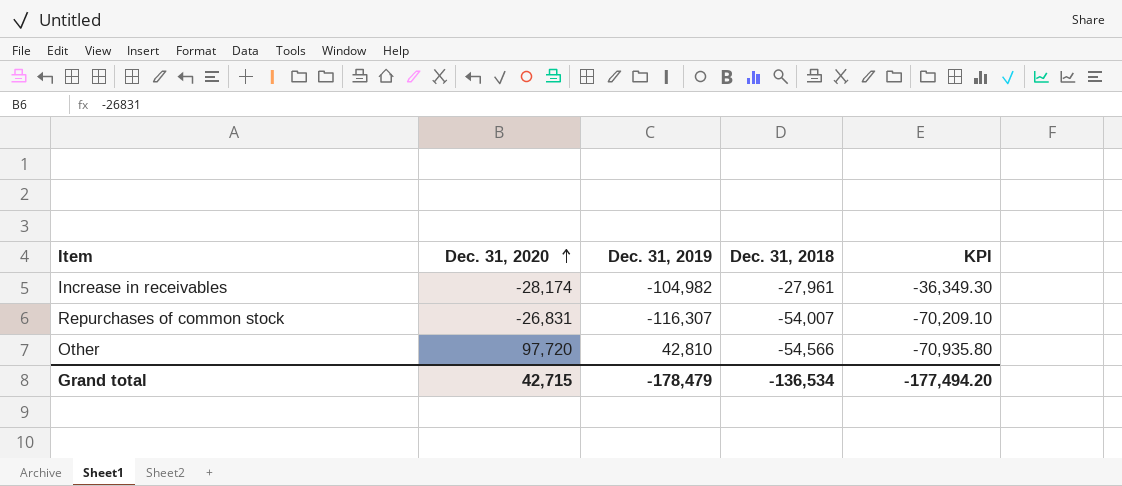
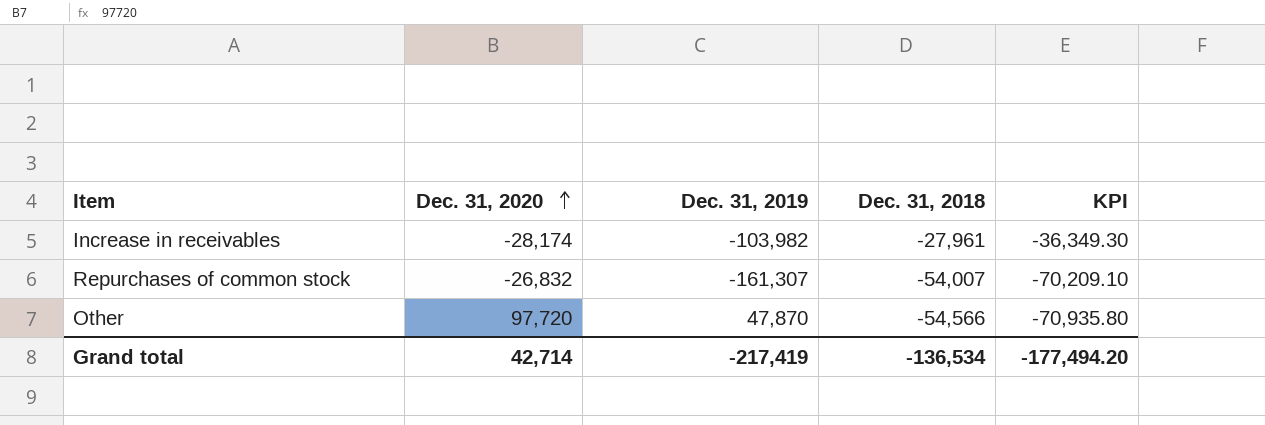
Increase in receivables | Dec. 31, 2019: -104,982 -> -103,982
Repurchases of common stock | Dec. 31, 2020: -26,831 -> -26,832
Repurchases of common stock | Dec. 31, 2019: -116,307 -> -161,307
Other | Dec. 31, 2019: 42,810 -> 47,870
Grand total | Dec. 31, 2020: 42,715 -> 42,714
Grand total | Dec. 31, 2019: -178,479 -> -217,419

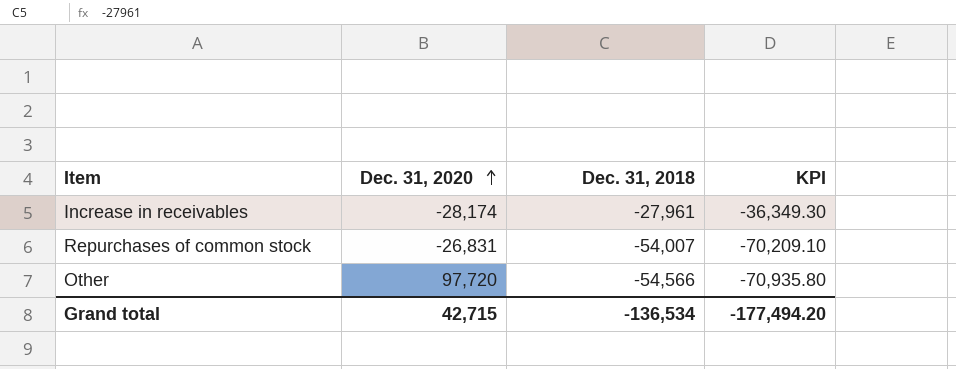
column Dec. 31, 2019 | position: 3 -> none
Repurchases of common stock | Dec. 31, 2020: -26,832 -> -26,831
Grand total | Dec. 31, 2020: 42,714 -> 42,715

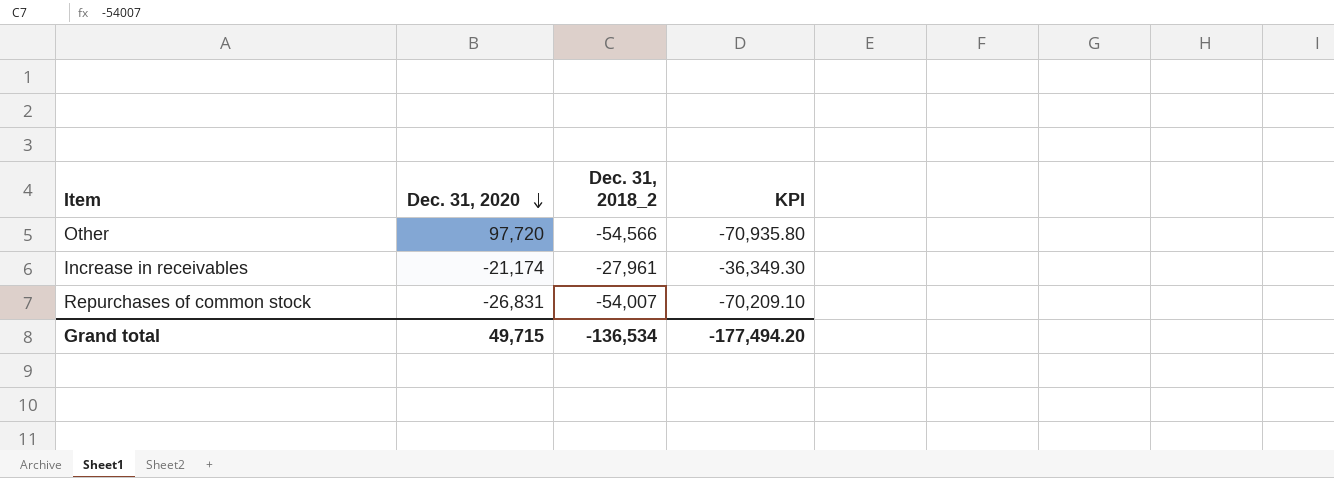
row order: Dec. 31, 2020 ascending -> Dec. 31, 2020 descending
column name: Dec. 31, 2018 -> Dec. 31, 2018_2
Increase in receivables | Dec. 31, 2020: -28,174 -> -21,174
Grand total | Dec. 31, 2020: 42,715 -> 49,715

